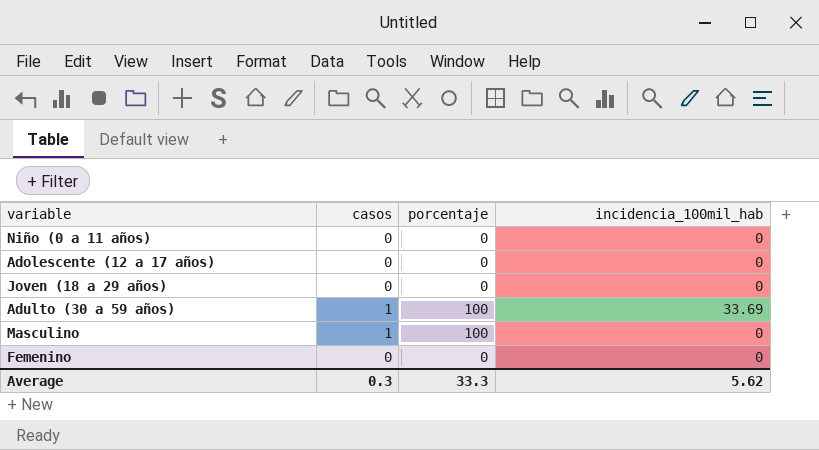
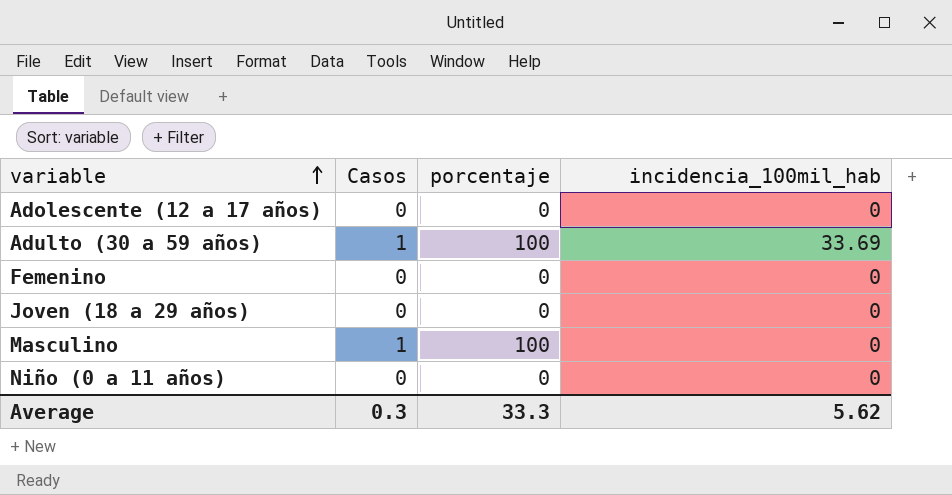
row order: none -> variable ascending
column name: casos -> Casos

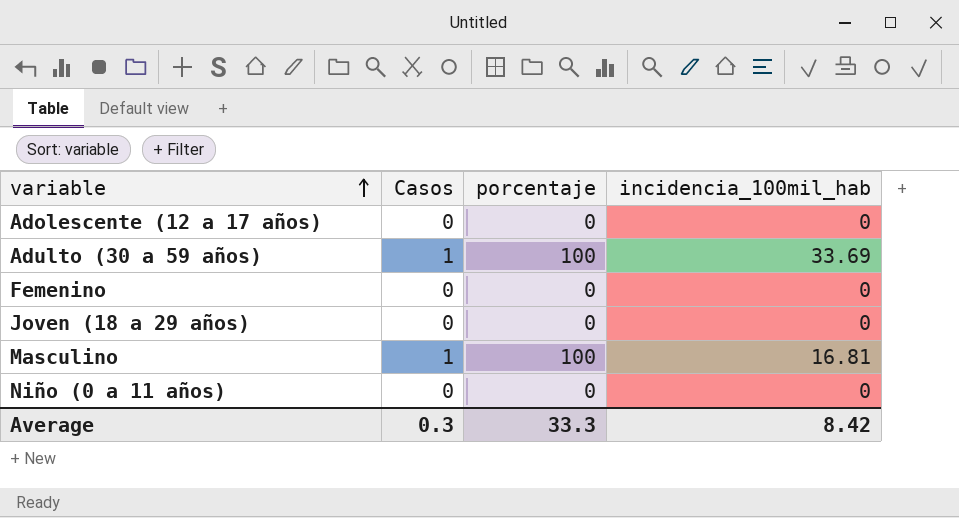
Masculino | incidencia_100mil_hab: 0 -> 16.81
Average | incidencia_100mil_hab: 5.62 -> 8.42

